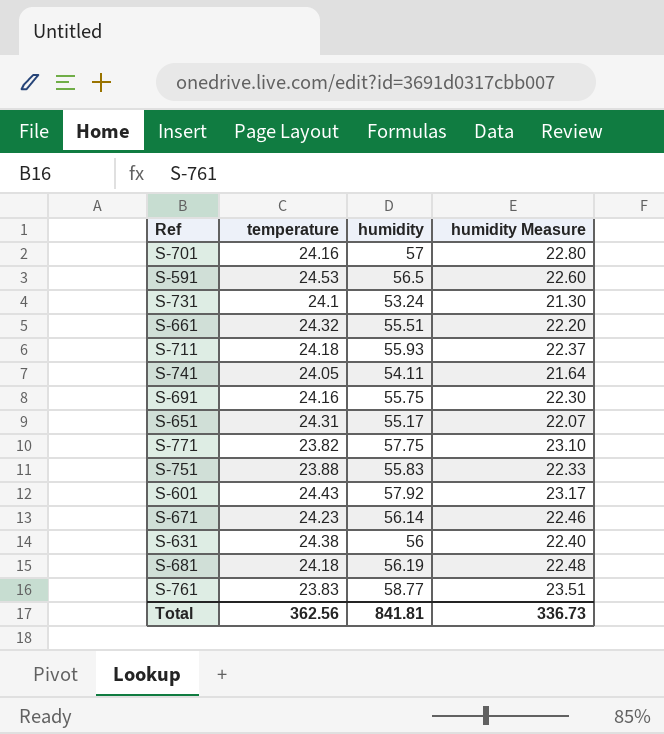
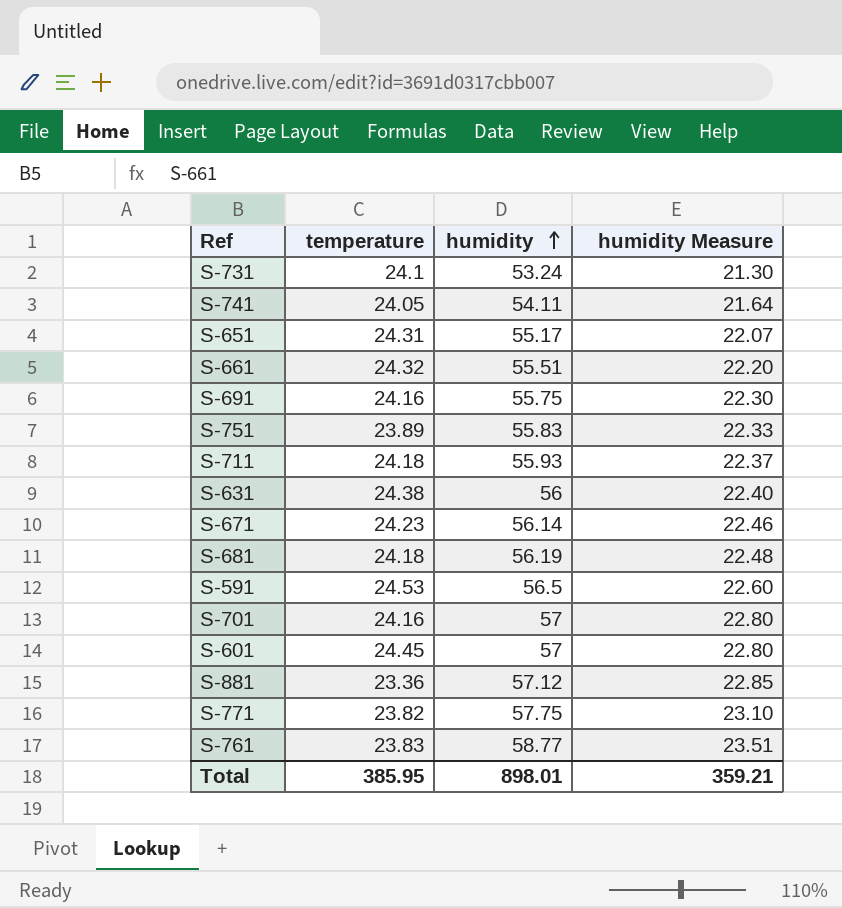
row order: none -> humidity ascending
S-751 | temperature: 23.88 -> 23.89
S-601 | temperature: 24.43 -> 24.45
S-601 | humidity: 57.92 -> 57
S-601 | humidity Measure: 23.17 -> 22.80
row S-881: none -> 23.36 | 57.12 | 22.85
Total | temperature: 362.56 -> 385.95
Total | humidity: 841.81 -> 898.01
Total | humidity Measure: 336.73 -> 359.21

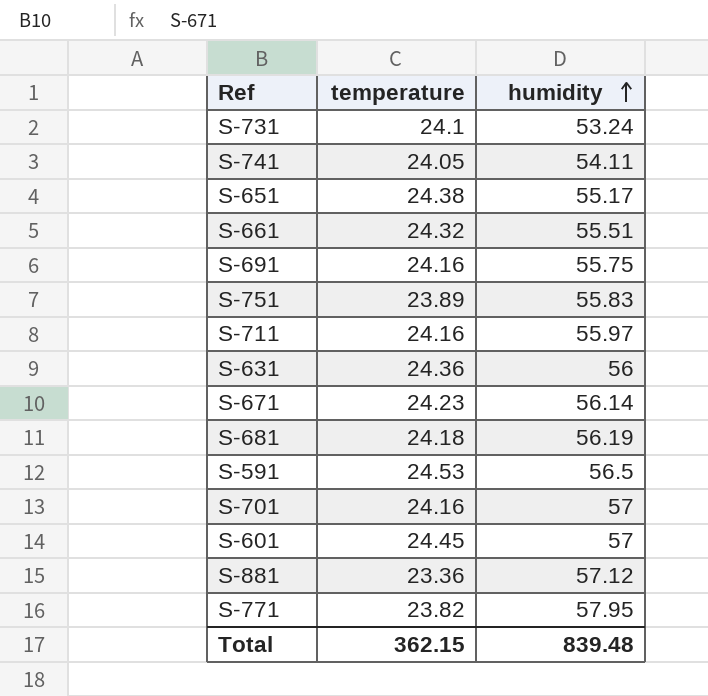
column humidity Measure | formula: [humidity] * 0.4 -> none
row S-761: 23.83 | 58.77 | 23.51 -> none
S-651 | temperature: 24.31 -> 24.38
S-711 | temperature: 24.18 -> 24.16
S-711 | humidity: 55.93 -> 55.97
S-631 | temperature: 24.38 -> 24.36
S-771 | humidity: 57.75 -> 57.95
Total | temperature: 385.95 -> 362.15
Total | humidity: 898.01 -> 839.48

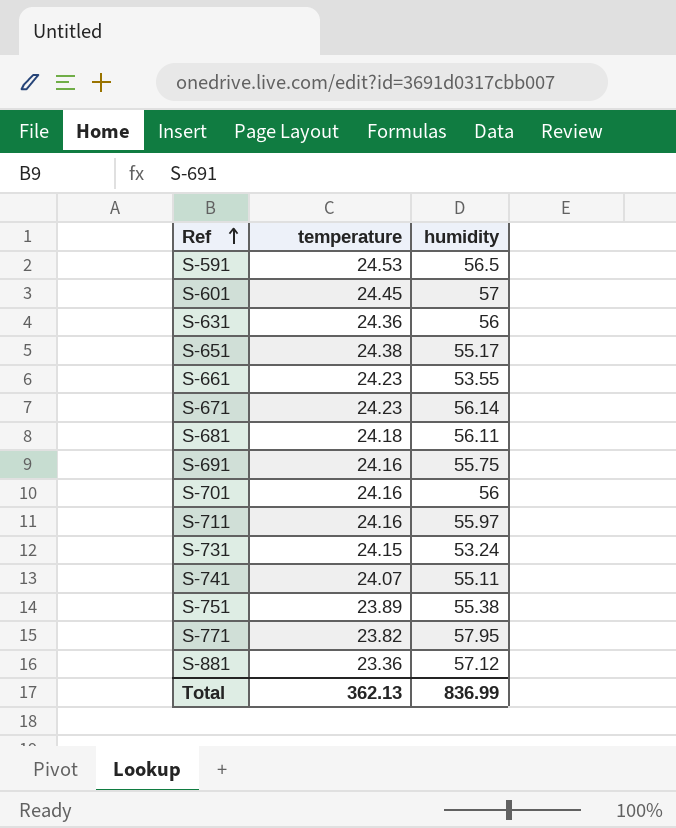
row order: humidity ascending -> Ref ascending
S-661 | temperature: 24.32 -> 24.23
S-661 | humidity: 55.51 -> 53.55
S-681 | humidity: 56.19 -> 56.11
S-701 | humidity: 57 -> 56
S-731 | temperature: 24.1 -> 24.15
S-741 | temperature: 24.05 -> 24.07
S-741 | humidity: 54.11 -> 55.11
S-751 | humidity: 55.83 -> 55.38
Total | temperature: 362.15 -> 362.13
Total | humidity: 839.48 -> 836.99

